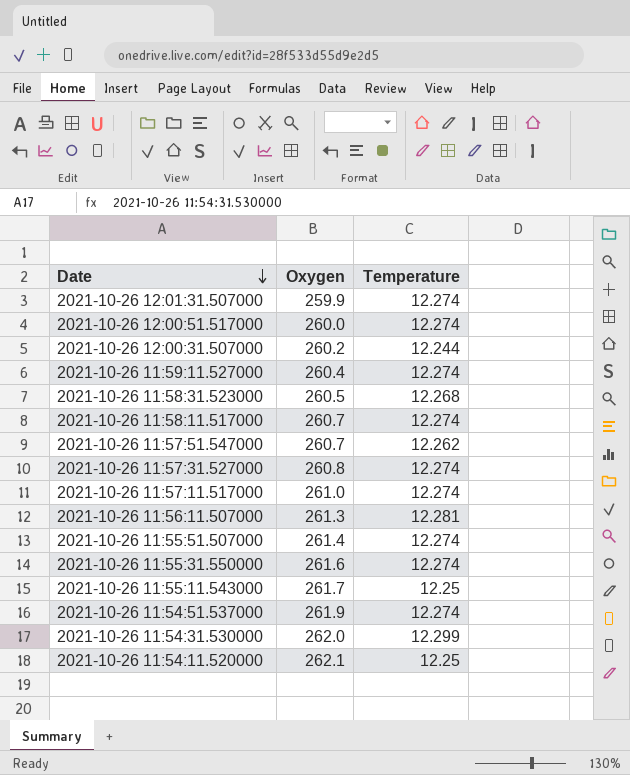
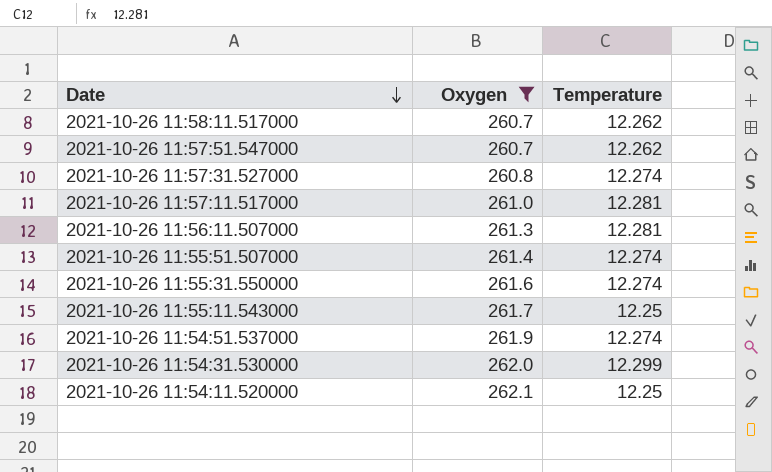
filter: none -> Oxygen >= 260.7
2021-10-26 11:58:11.517000 | Temperature: 12.274 -> 12.262
2021-10-26 11:57:11.517000 | Temperature: 12.274 -> 12.281

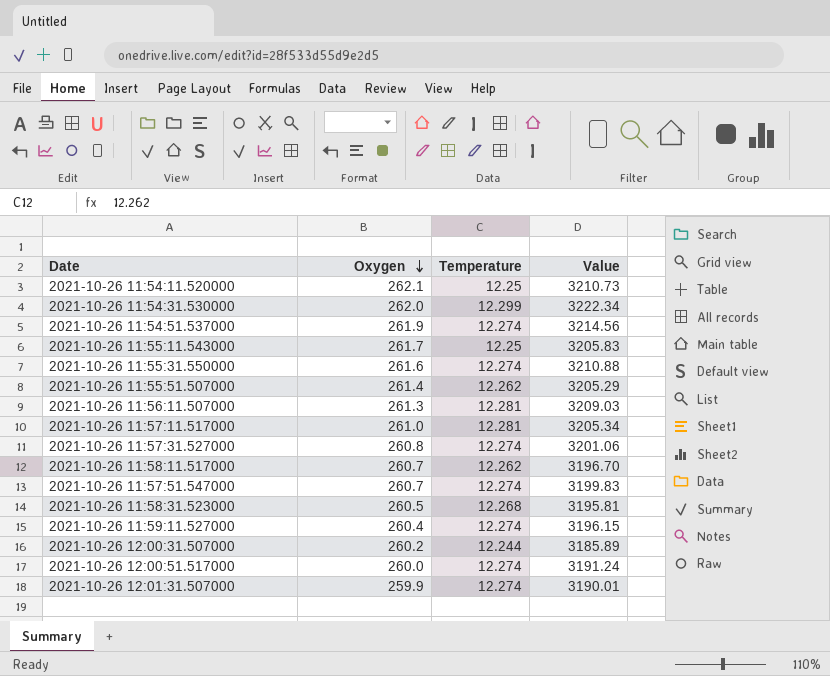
filter: Oxygen >= 260.7 -> none
row order: Date descending -> Oxygen descending
column Value | formula: none -> [Oxygen] * [Temperature]
2021-10-26 11:55:51.507000 | Temperature: 12.274 -> 12.262
2021-10-26 11:57:51.547000 | Temperature: 12.262 -> 12.274

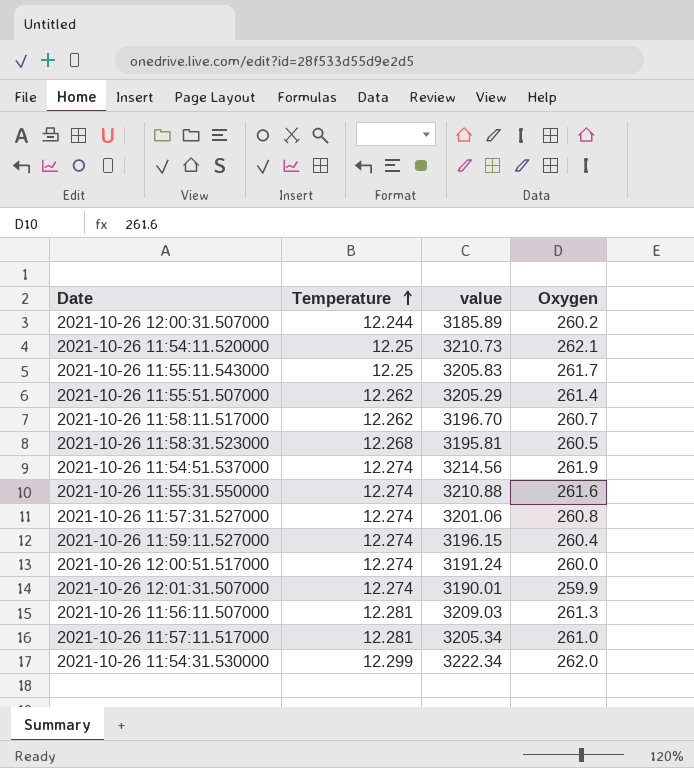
row order: Oxygen descending -> Temperature ascending
column name: Value -> value
column Oxygen | position: 2 -> 4
row 2021-10-26 11:57:51.547000: 260.7 | 12.274 | 3199.83 -> none

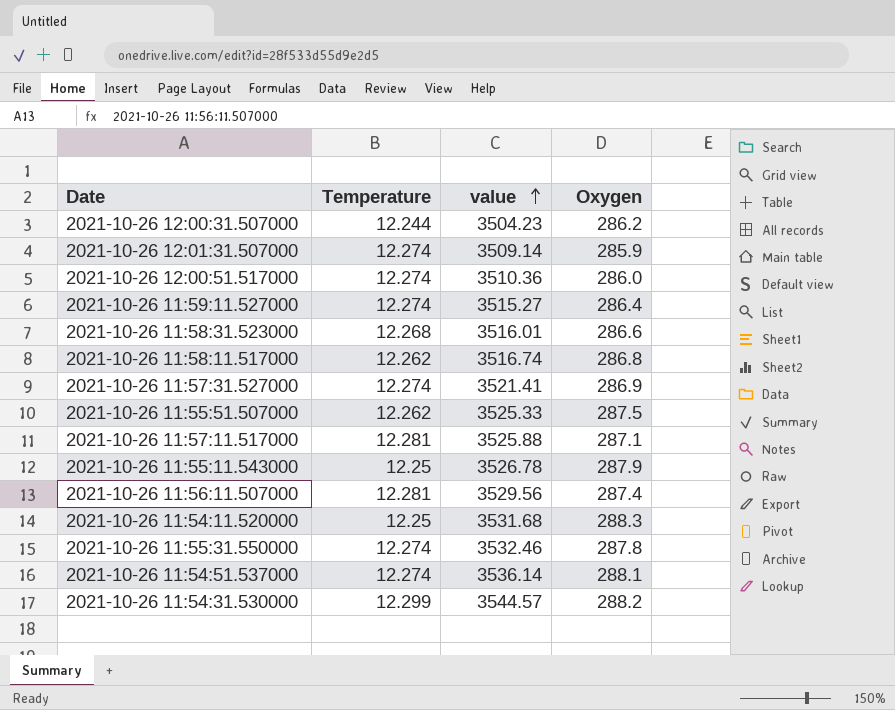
row order: Temperature ascending -> value ascending
2021-10-26 12:00:31.507000 | value: 3185.89 -> 3504.23
2021-10-26 12:00:31.507000 | Oxygen: 260.2 -> 286.2
2021-10-26 12:01:31.507000 | value: 3190.01 -> 3509.14
2021-10-26 12:01:31.507000 | Oxygen: 259.9 -> 285.9
2021-10-26 12:00:51.517000 | value: 3191.24 -> 3510.36
2021-10-26 12:00:51.517000 | Oxygen: 260.0 -> 286.0
2021-10-26 11:59:11.527000 | value: 3196.15 -> 3515.27
2021-10-26 11:59:11.527000 | Oxygen: 260.4 -> 286.4
2021-10-26 11:58:31.523000 | value: 3195.81 -> 3516.01
2021-10-26 11:58:31.523000 | Oxygen: 260.5 -> 286.6
2021-10-26 11:58:11.517000 | value: 3196.70 -> 3516.74
2021-10-26 11:58:11.517000 | Oxygen: 260.7 -> 286.8
2021-10-26 11:57:31.527000 | value: 3201.06 -> 3521.41
2021-10-26 11:57:31.527000 | Oxygen: 260.8 -> 286.9
2021-10-26 11:55:51.507000 | value: 3205.29 -> 3525.33
2021-10-26 11:55:51.507000 | Oxygen: 261.4 -> 287.5
2021-10-26 11:57:11.517000 | value: 3205.34 -> 3525.88
2021-10-26 11:57:11.517000 | Oxygen: 261.0 -> 287.1
2021-10-26 11:55:11.543000 | value: 3205.83 -> 3526.78
2021-10-26 11:55:11.543000 | Oxygen: 261.7 -> 287.9
2021-10-26 11:56:11.507000 | value: 3209.03 -> 3529.56
2021-10-26 11:56:11.507000 | Oxygen: 261.3 -> 287.4
2021-10-26 11:54:11.520000 | value: 3210.73 -> 3531.68
2021-10-26 11:54:11.520000 | Oxygen: 262.1 -> 288.3
2021-10-26 11:55:31.550000 | value: 3210.88 -> 3532.46
2021-10-26 11:55:31.550000 | Oxygen: 261.6 -> 287.8
2021-10-26 11:54:51.537000 | value: 3214.56 -> 3536.14
2021-10-26 11:54:51.537000 | Oxygen: 261.9 -> 288.1
2021-10-26 11:54:31.530000 | value: 3222.34 -> 3544.57
2021-10-26 11:54:31.530000 | Oxygen: 262.0 -> 288.2

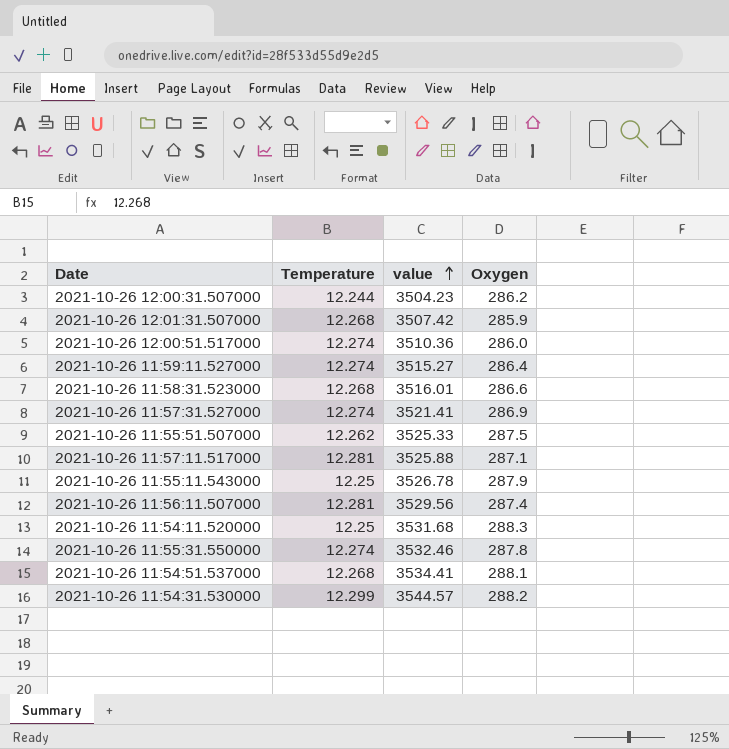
row 2021-10-26 11:58:11.517000: 12.262 | 3516.74 | 286.8 -> none
2021-10-26 12:01:31.507000 | Temperature: 12.274 -> 12.268
2021-10-26 12:01:31.507000 | value: 3509.14 -> 3507.42
2021-10-26 11:54:51.537000 | Temperature: 12.274 -> 12.268
2021-10-26 11:54:51.537000 | value: 3536.14 -> 3534.41

